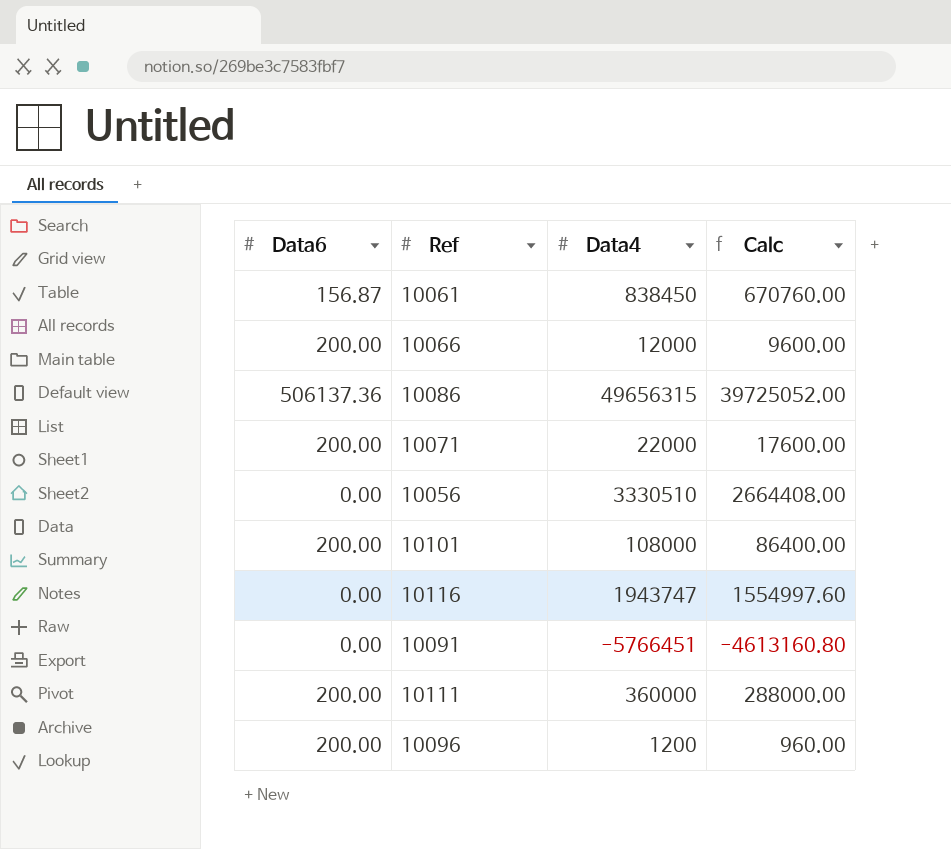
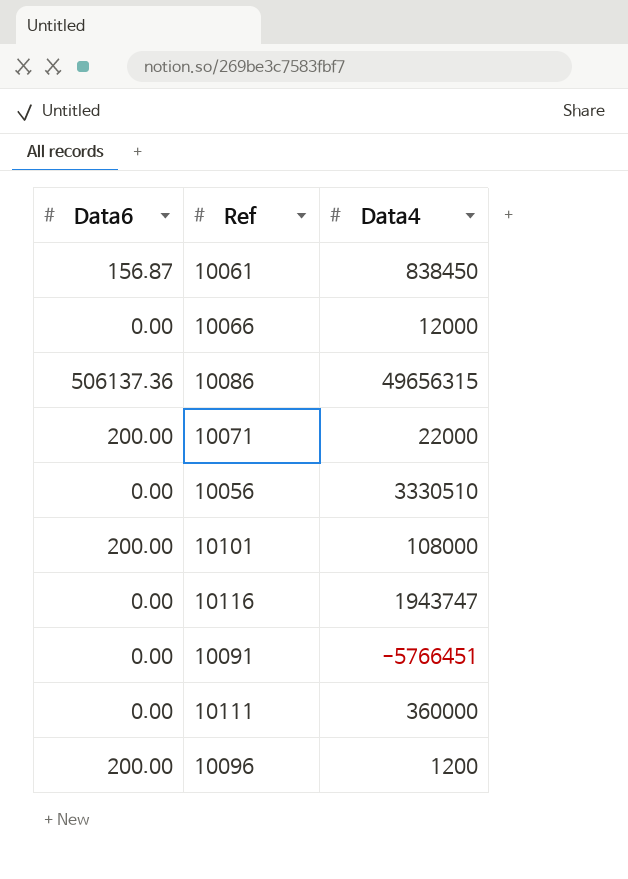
column Calc | formula: [Data4] * 0.8 -> none
10066 | Data6: 200.00 -> 0.00
10111 | Data6: 200.00 -> 0.00

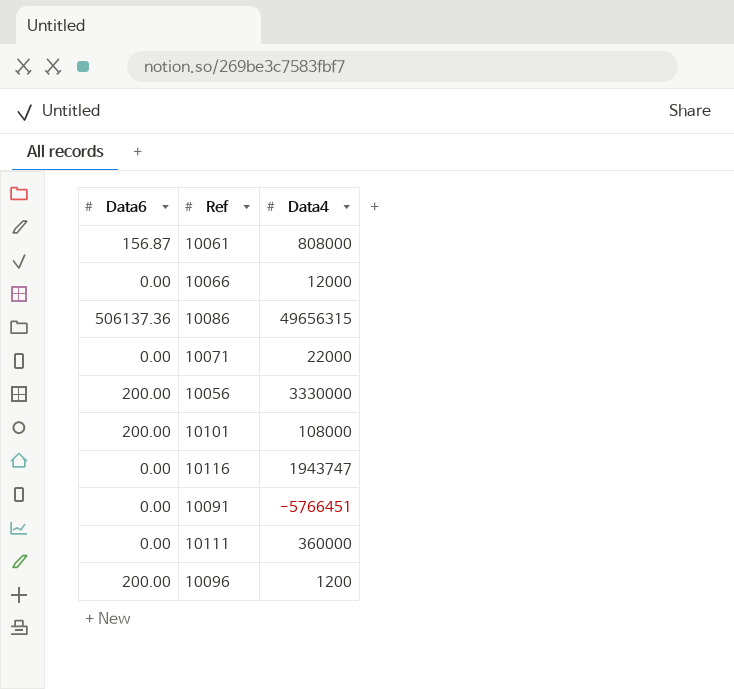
10061 | Data4: 838450 -> 808000
10071 | Data6: 200.00 -> 0.00
10056 | Data6: 0.00 -> 200.00
10056 | Data4: 3330510 -> 3330000

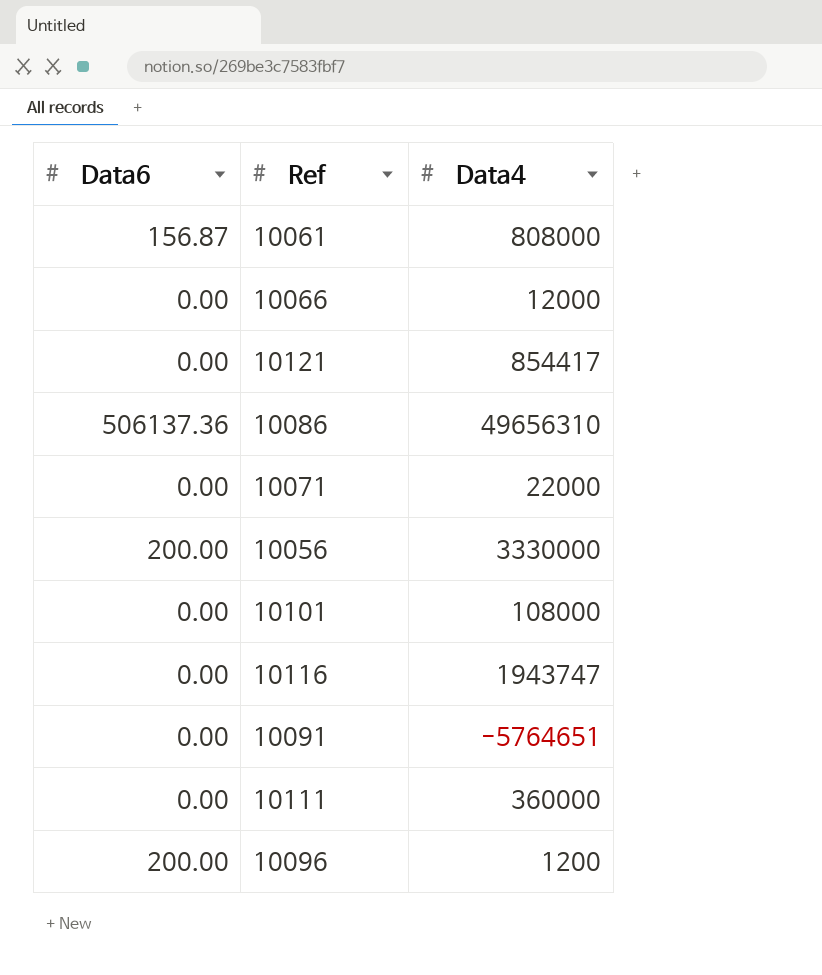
row 10121: none -> 0.00 | 854417
10086 | Data4: 49656315 -> 49656310
10101 | Data6: 200.00 -> 0.00
10091 | Data4: -5766451 -> -5764651

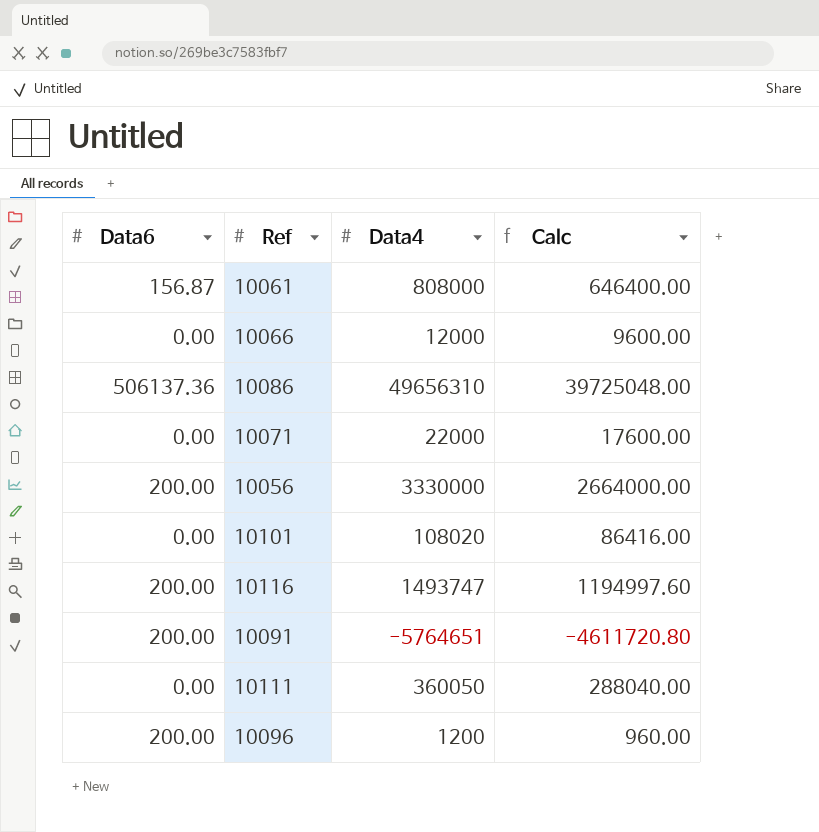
column Calc | formula: none -> [Data4] * 0.8
row 10121: 0.00 | 854417 -> none
10101 | Data4: 108000 -> 108020
10116 | Data6: 0.00 -> 200.00
10116 | Data4: 1943747 -> 1493747
10091 | Data6: 0.00 -> 200.00
10111 | Data4: 360000 -> 360050

